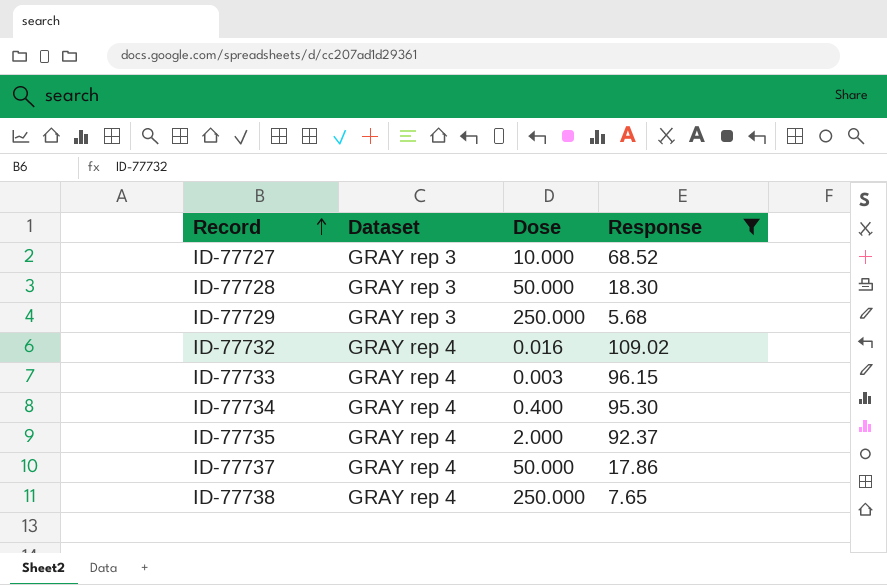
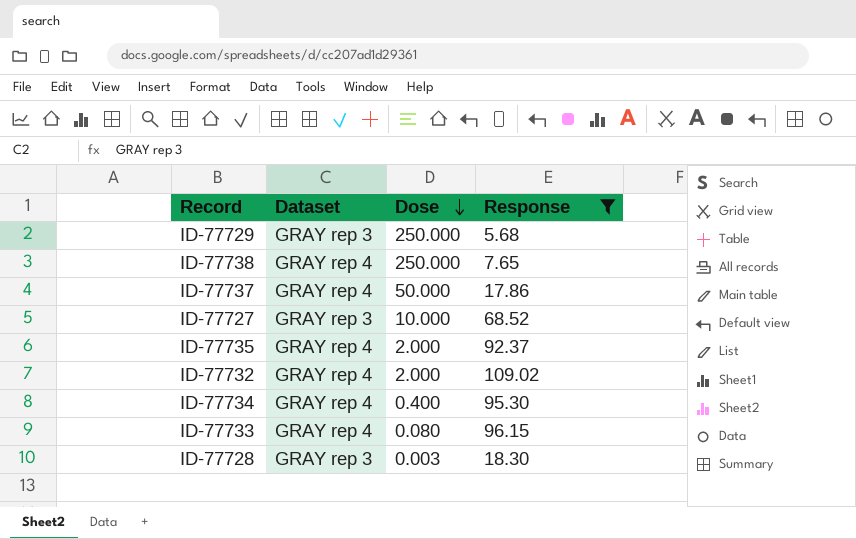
row order: Record ascending -> Dose descending
ID-77732 | Dose: 0.016 -> 2.000
ID-77733 | Dose: 0.003 -> 0.080
ID-77728 | Dose: 50.000 -> 0.003

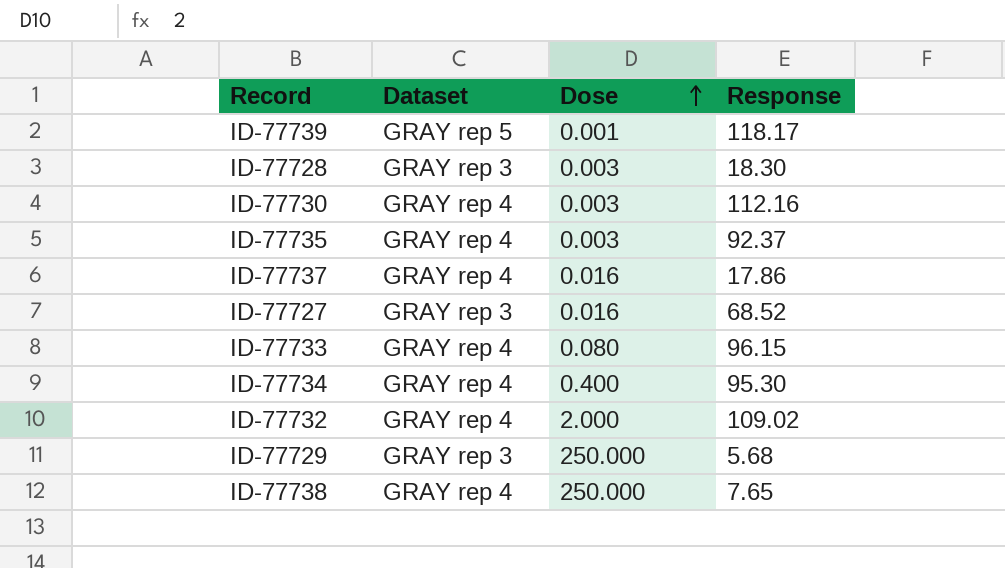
filter: Response <= 109.02 -> none
row order: Dose descending -> Dose ascending
ID-77735 | Dose: 2.000 -> 0.003
ID-77737 | Dose: 50.000 -> 0.016
ID-77727 | Dose: 10.000 -> 0.016

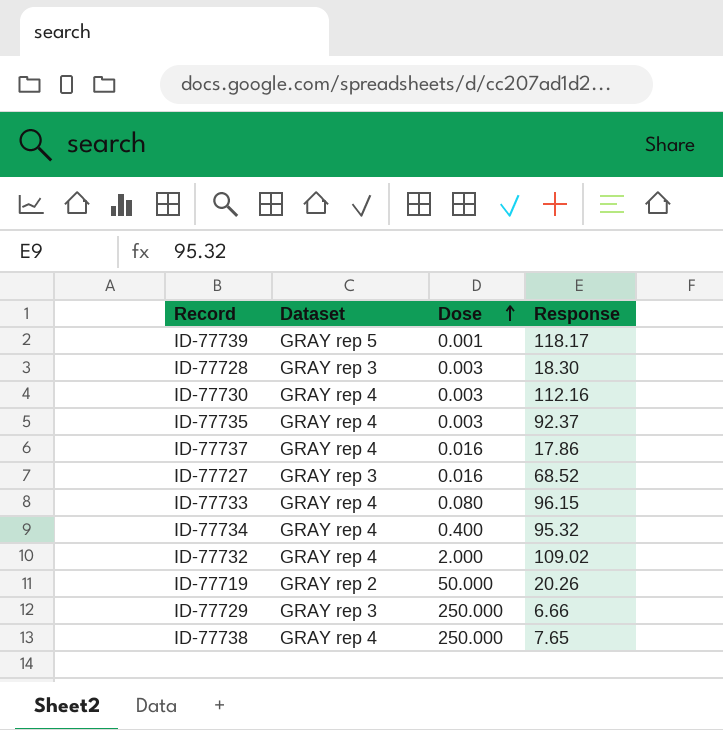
ID-77734 | Response: 95.30 -> 95.32
row ID-77719: none -> GRAY rep 2 | 50.000 | 20.26
ID-77729 | Response: 5.68 -> 6.66

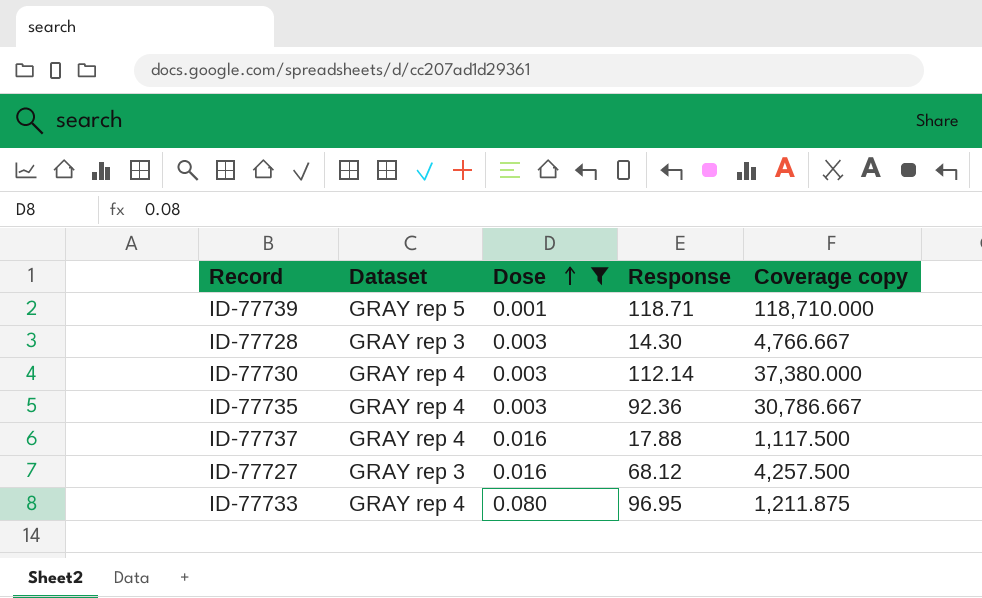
filter: none -> Dose <= 0.080
column Coverage copy | formula: none -> [Response] / [Dose]
ID-77739 | Response: 118.17 -> 118.71
ID-77728 | Response: 18.30 -> 14.30
ID-77730 | Response: 112.16 -> 112.14
ID-77735 | Response: 92.37 -> 92.36
ID-77737 | Response: 17.86 -> 17.88
ID-77727 | Response: 68.52 -> 68.12
ID-77733 | Response: 96.15 -> 96.95

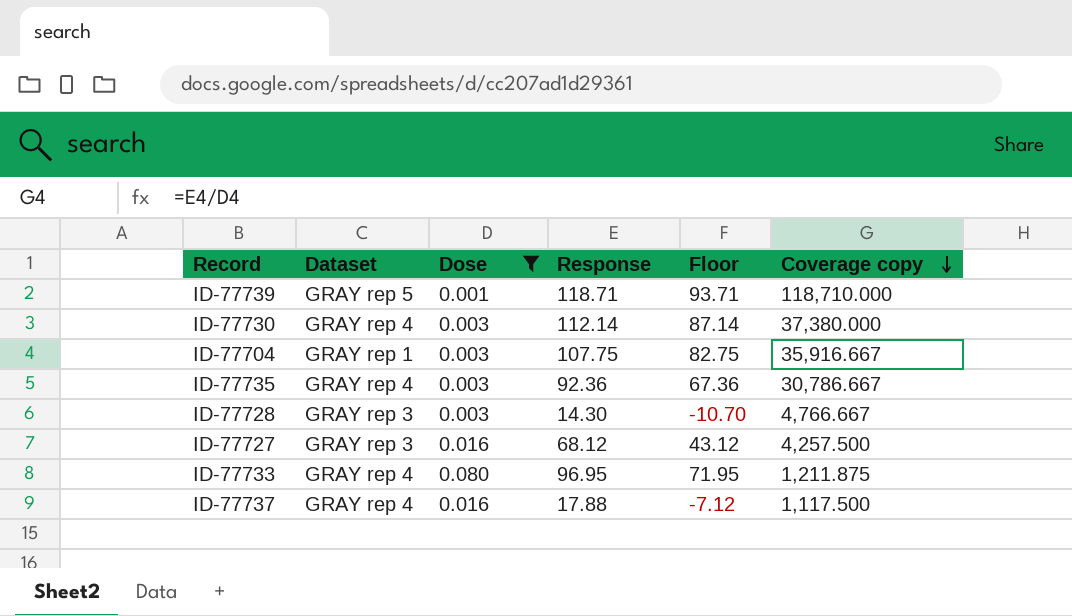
row order: Dose ascending -> Coverage copy descending
column Floor | formula: none -> [Response] - 25
row ID-77704: none -> GRAY rep 1 | 0.003 | 107.75 | 82.75 | 35,916.667

